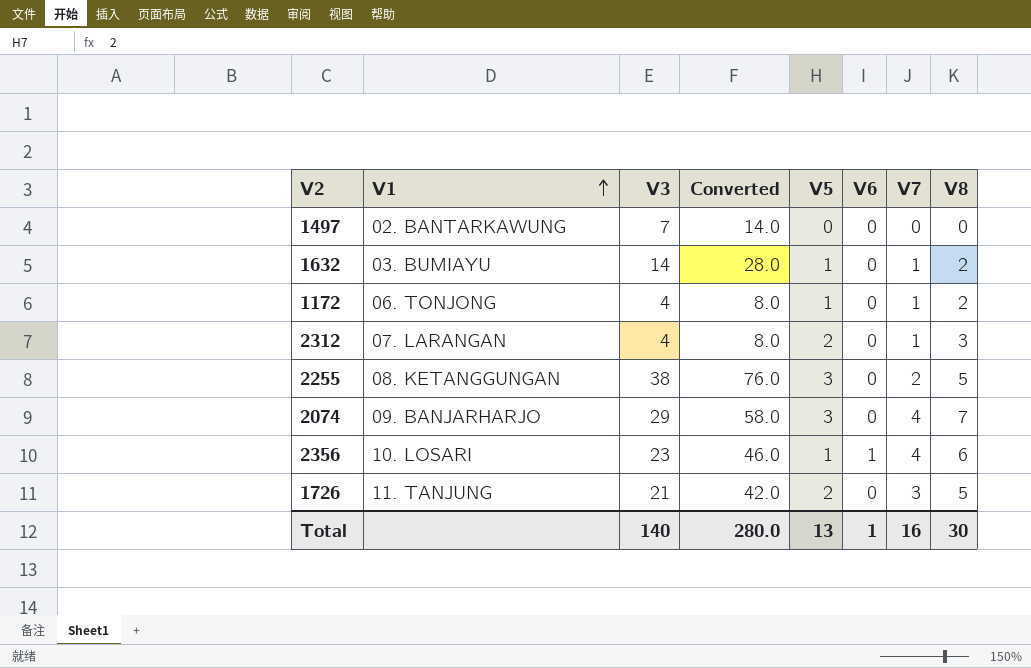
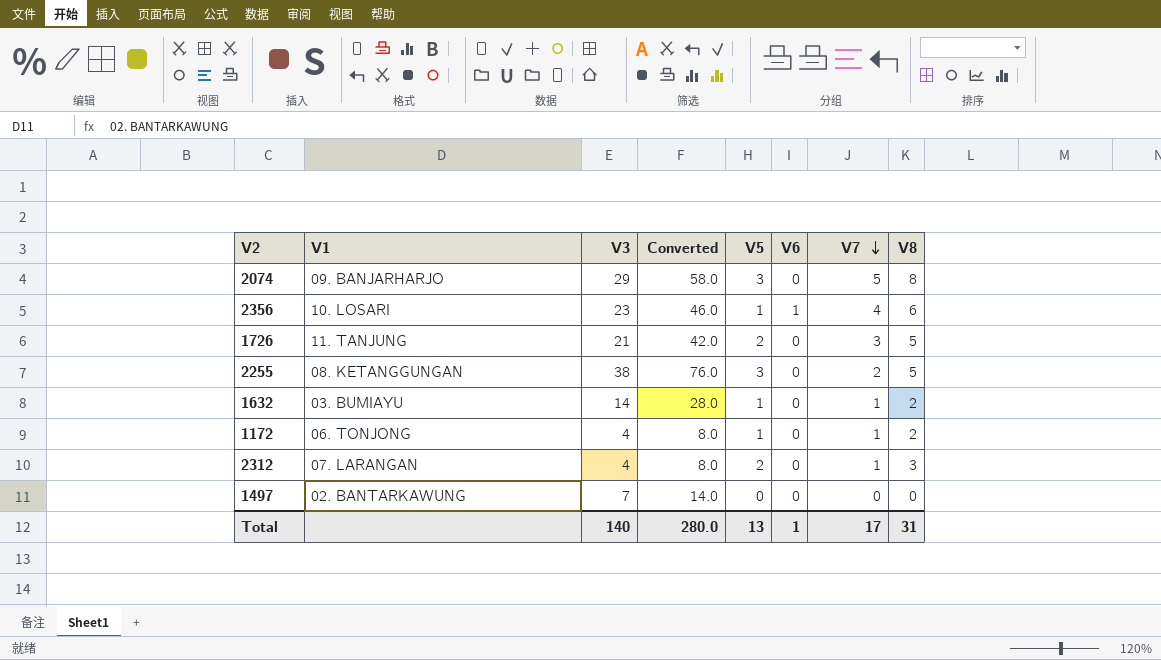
row order: V1 ascending -> V7 descending
2074 | V7: 4 -> 5
2074 | V8: 7 -> 8
Total | V7: 16 -> 17
Total | V8: 30 -> 31

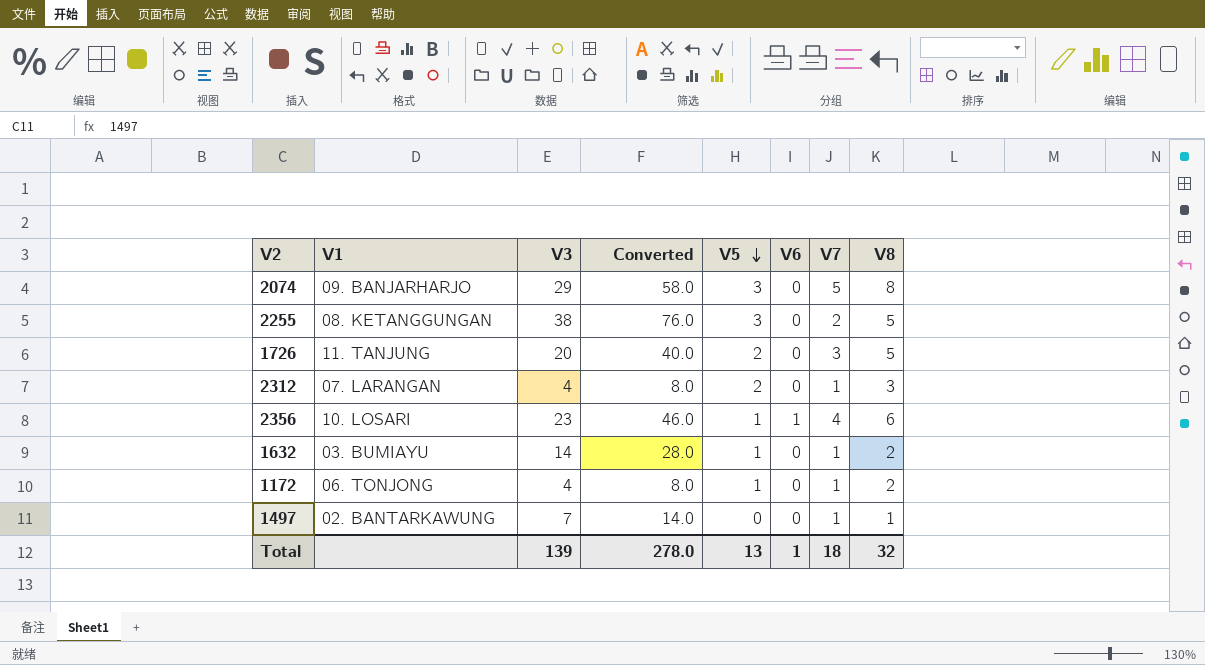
row order: V7 descending -> V5 descending
1726 | V3: 21 -> 20
1726 | Converted: 42.0 -> 40.0
1497 | V7: 0 -> 1
1497 | V8: 0 -> 1
Total | V3: 140 -> 139
Total | Converted: 280.0 -> 278.0
Total | V7: 17 -> 18
Total | V8: 31 -> 32

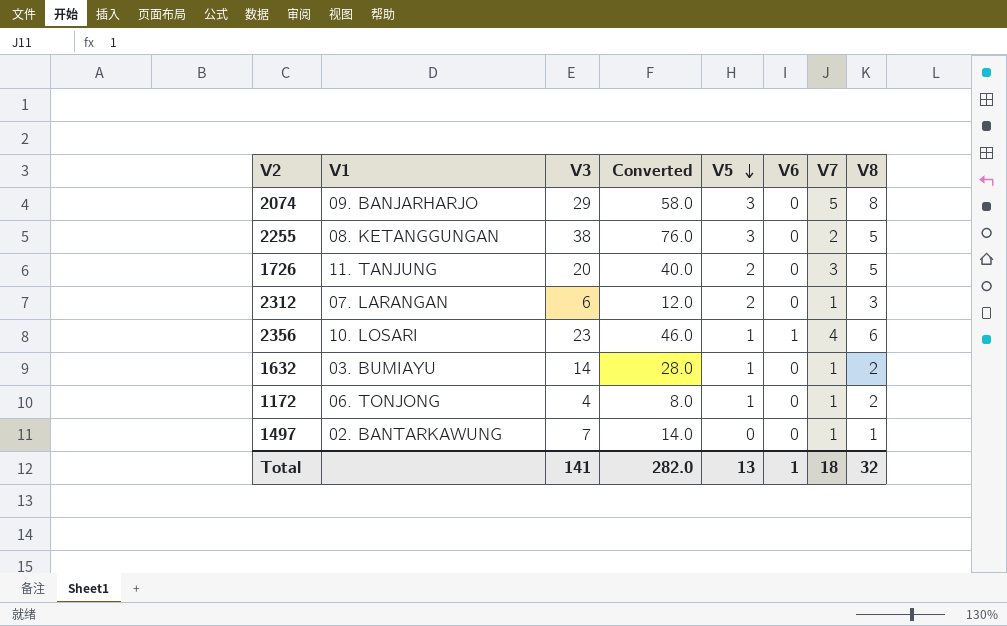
2312 | V3: 4 -> 6
2312 | Converted: 8.0 -> 12.0
Total | V3: 139 -> 141
Total | Converted: 278.0 -> 282.0

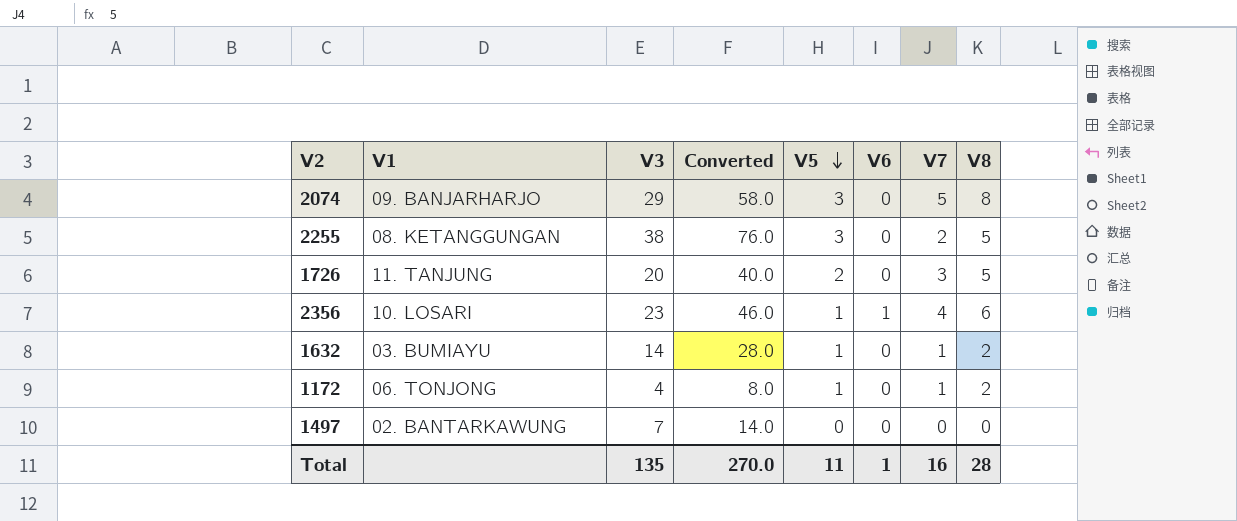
row 2312: 07. LARANGAN | 6 | 12.0 | 2 | 0 | 1 | 3 -> none
1497 | V7: 1 -> 0
1497 | V8: 1 -> 0
Total | V3: 141 -> 135
Total | Converted: 282.0 -> 270.0
Total | V5: 13 -> 11
Total | V7: 18 -> 16
Total | V8: 32 -> 28

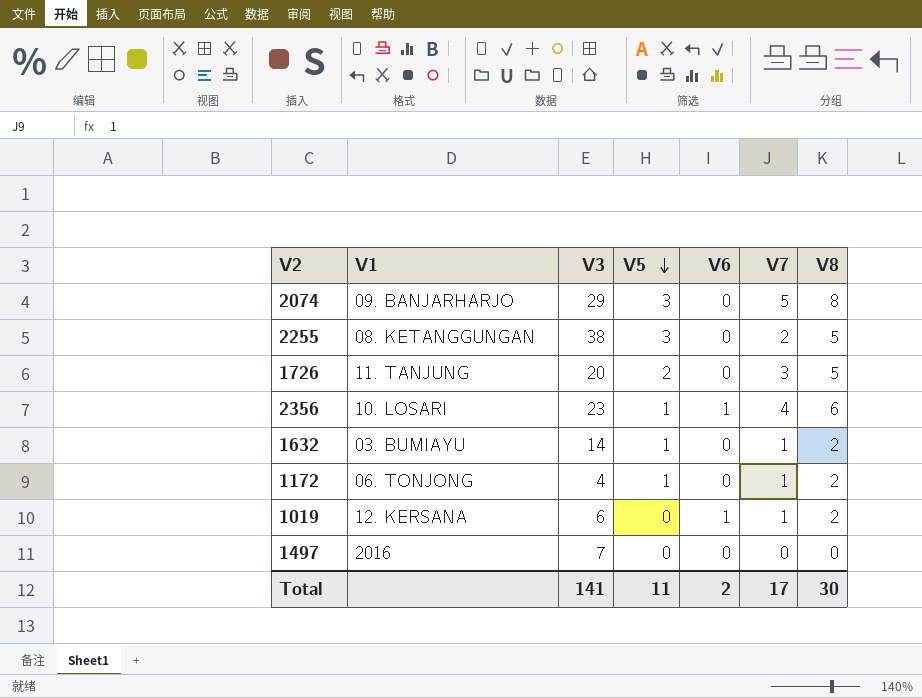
column Converted | formula: [V3] * 2 -> none
row 1019: none -> 12. KERSANA | 6 | 0 | 1 | 1 | 2
1497 | V1: 02. BANTARKAWUNG -> 2016
Total | V3: 135 -> 141
Total | V6: 1 -> 2
Total | V7: 16 -> 17
Total | V8: 28 -> 30

